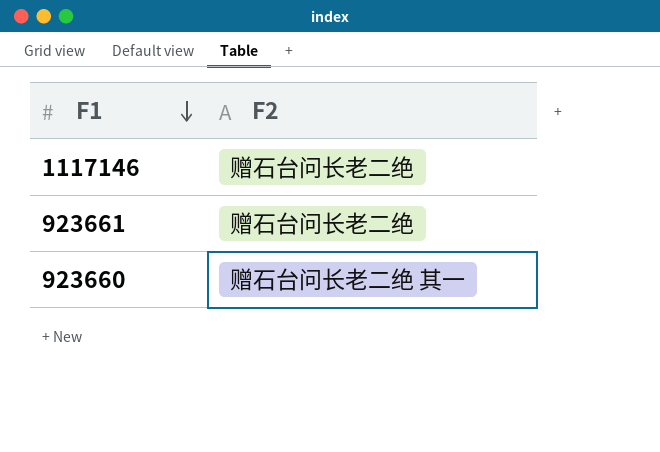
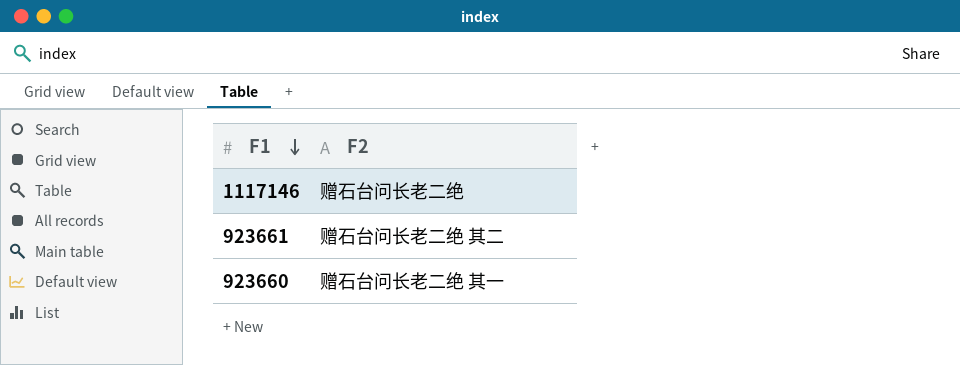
923661 | F2: 赠石台问长老二绝 -> 赠石台问长老二绝 其二

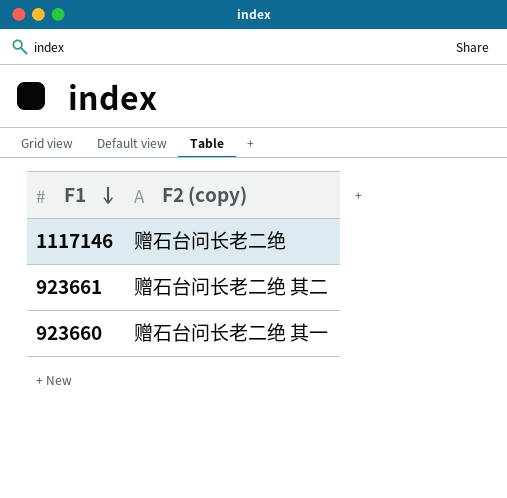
column name: F2 -> F2 (copy)

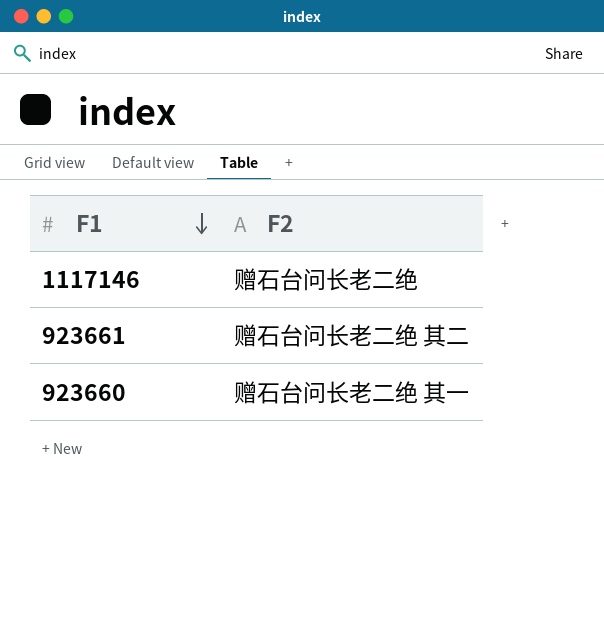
column name: F2 (copy) -> F2

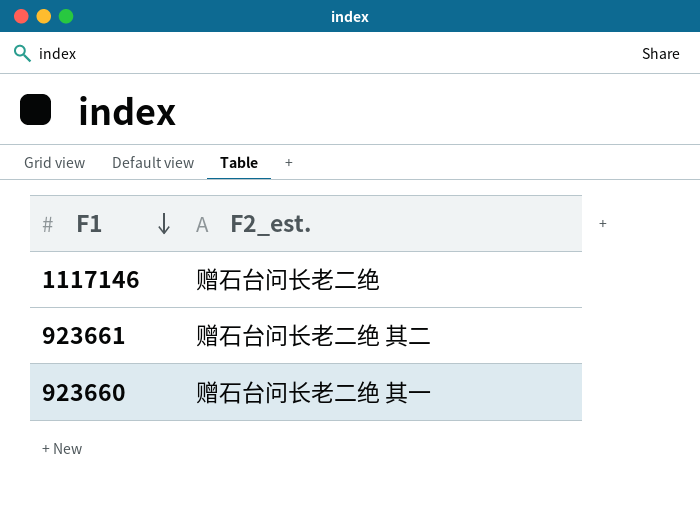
column name: F2 -> F2_est.

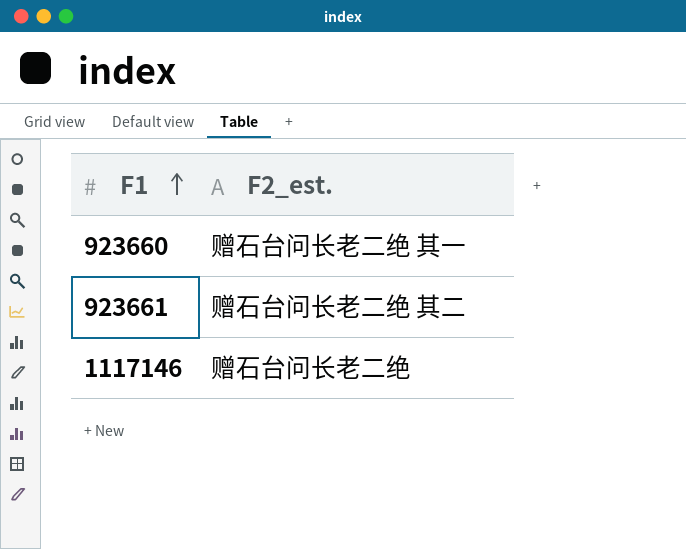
row order: F1 descending -> F1 ascending

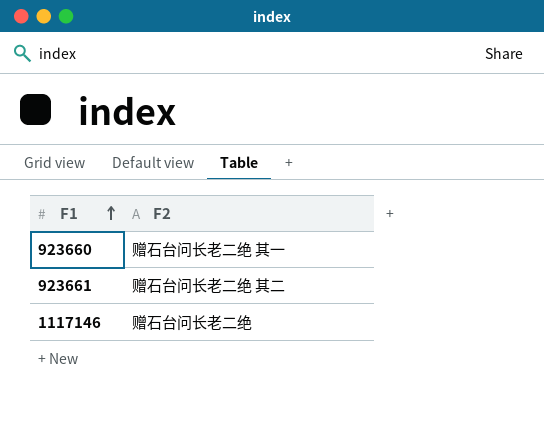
column name: F2_est. -> F2

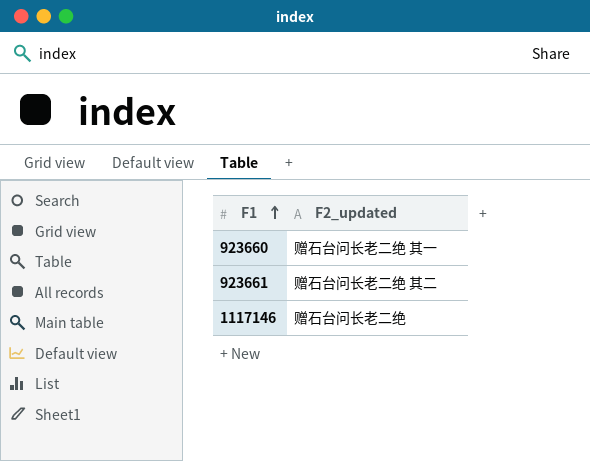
column name: F2 -> F2_updated

